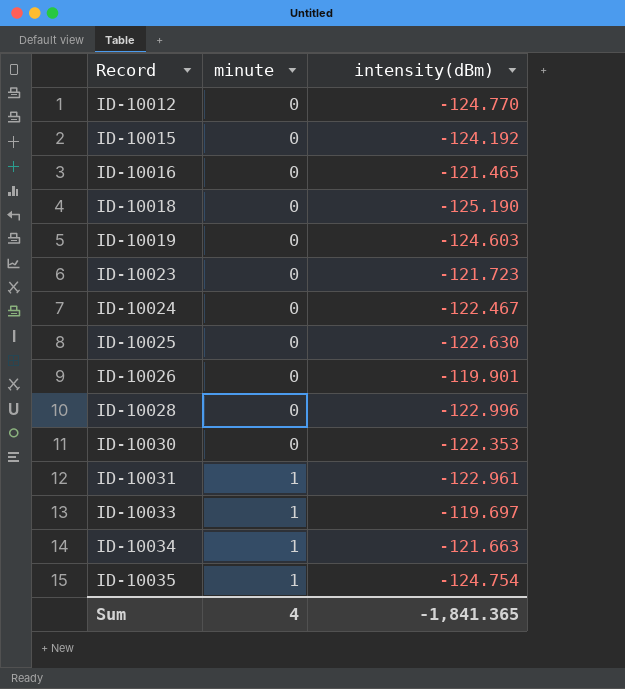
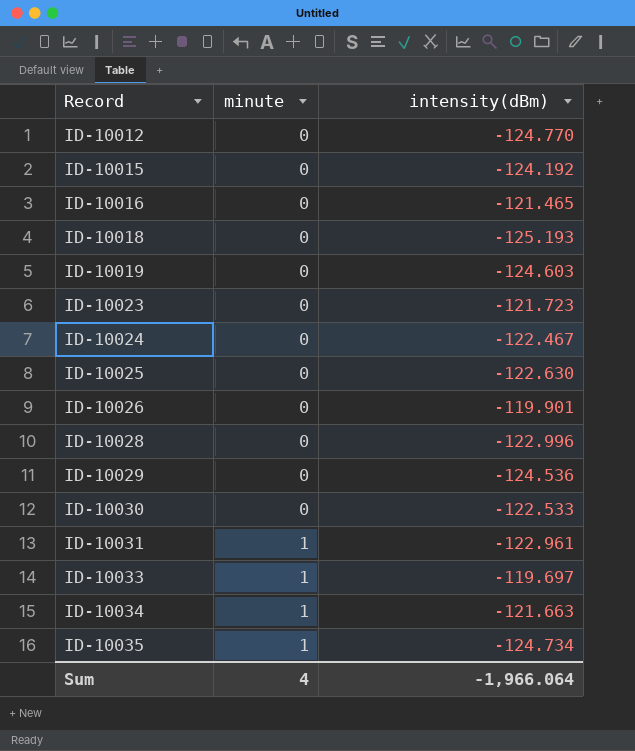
ID-10018 | intensity(dBm): -125.190 -> -125.193
row ID-10029: none -> 0 | -124.536
ID-10030 | intensity(dBm): -122.353 -> -122.533
ID-10035 | intensity(dBm): -124.754 -> -124.734
Sum | intensity(dBm): -1,841.365 -> -1,966.064

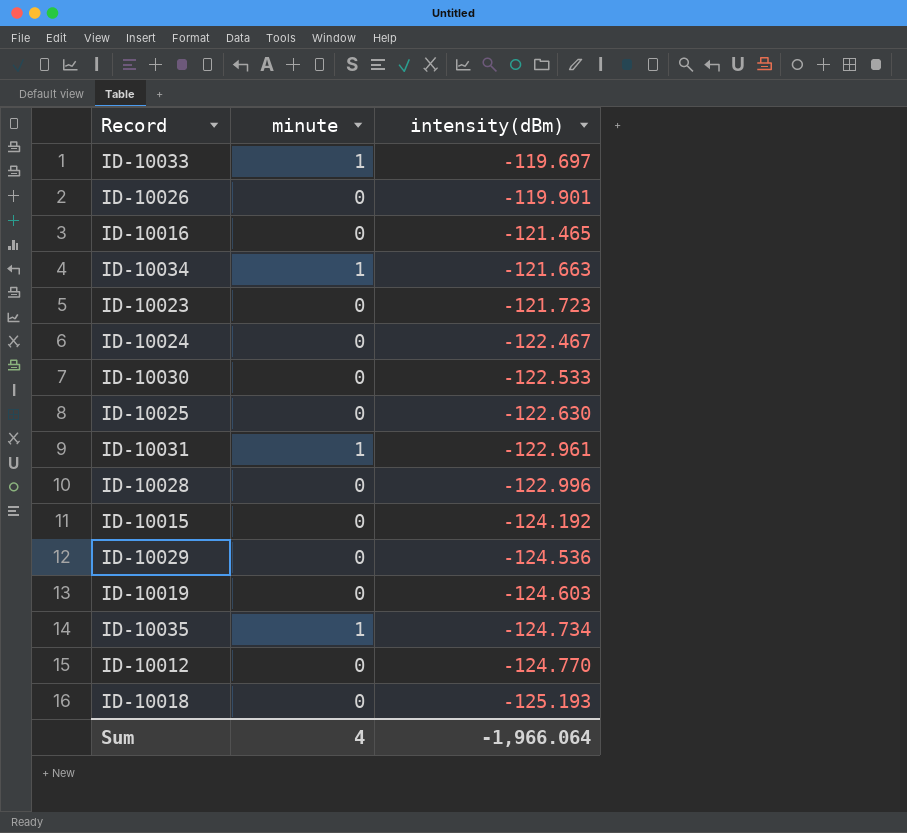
row order: Record ascending -> intensity(dBm) descending

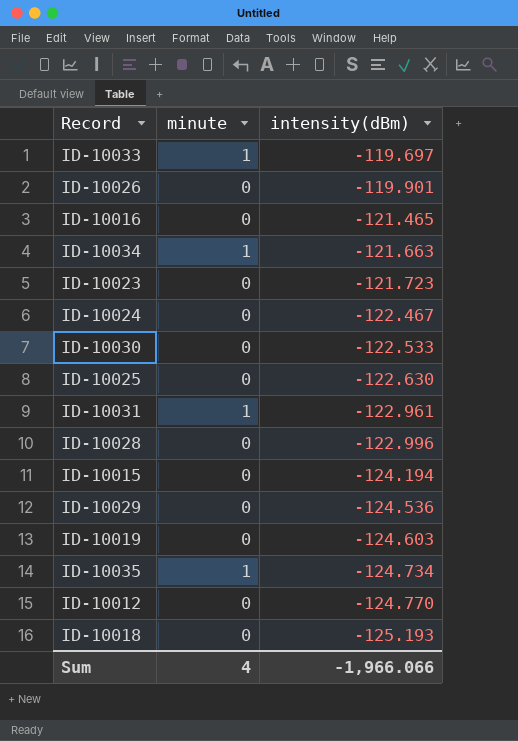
ID-10015 | intensity(dBm): -124.192 -> -124.194
Sum | intensity(dBm): -1,966.064 -> -1,966.066

